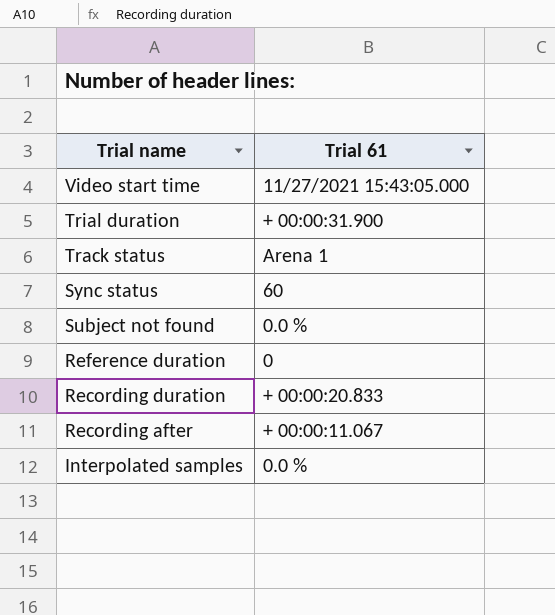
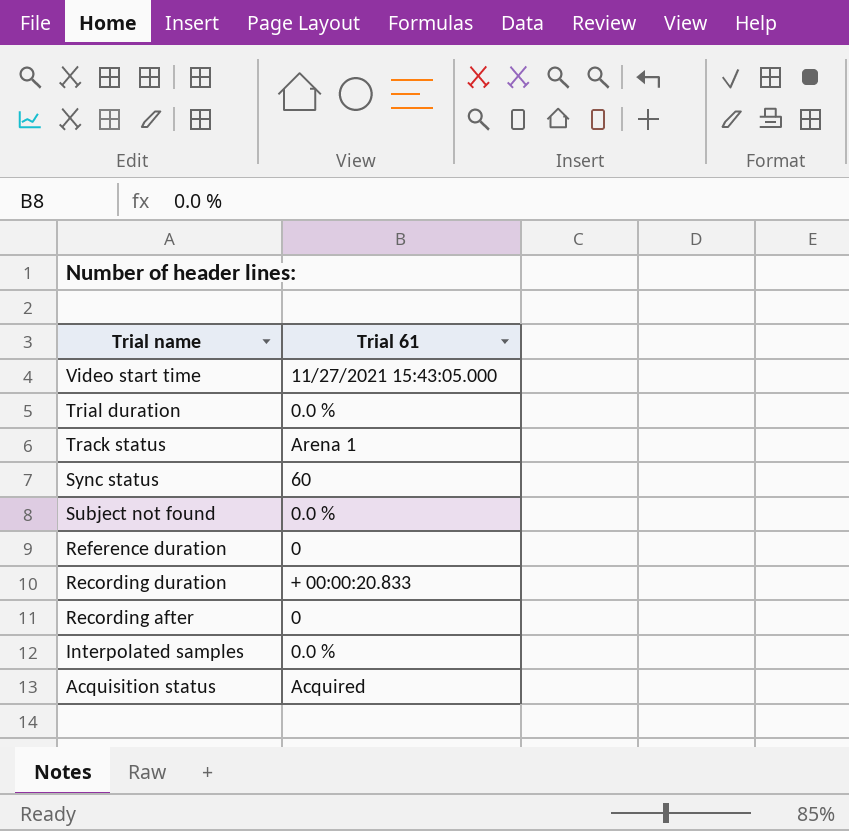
Trial duration | Trial 61: + 00:00:31.900 -> 0.0 %
Recording after | Trial 61: + 00:00:11.067 -> 0
row Acquisition status: none -> Acquired

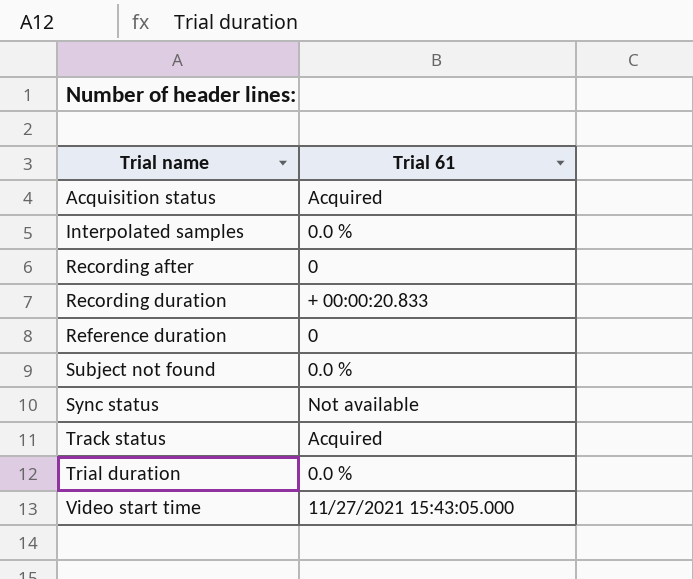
row order: Trial name descending -> Trial name ascending
Sync status | Trial 61: 60 -> Not available
Track status | Trial 61: Arena 1 -> Acquired

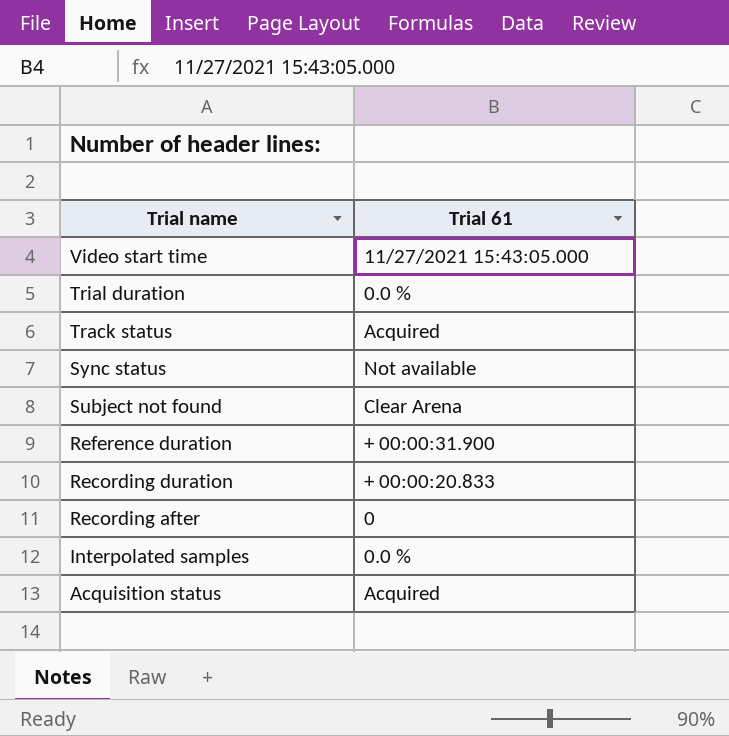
row order: Trial name ascending -> Trial name descending
Subject not found | Trial 61: 0.0 % -> Clear Arena
Reference duration | Trial 61: 0 -> + 00:00:31.900

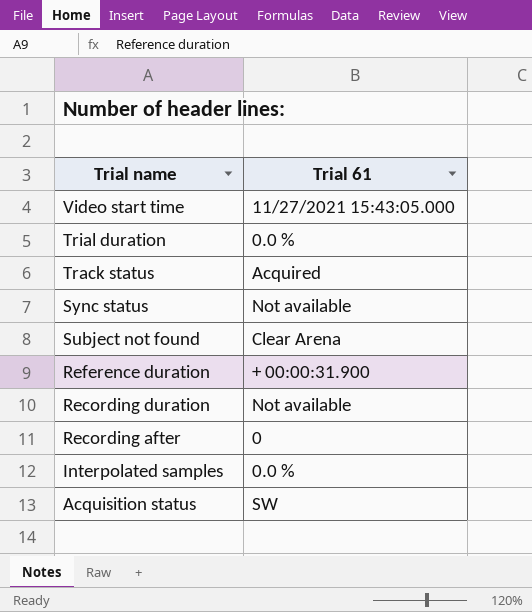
Recording duration | Trial 61: + 00:00:20.833 -> Not available
Acquisition status | Trial 61: Acquired -> SW

